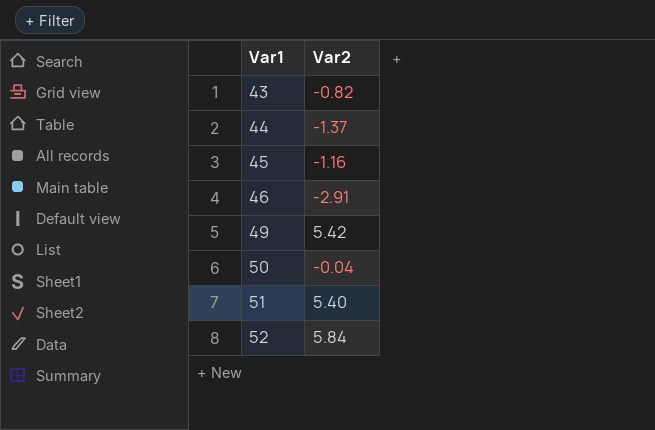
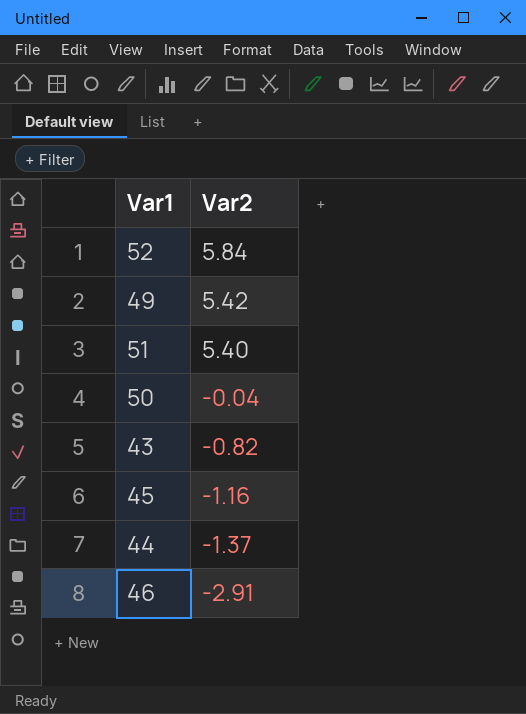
row order: Var1 ascending -> Var2 descending

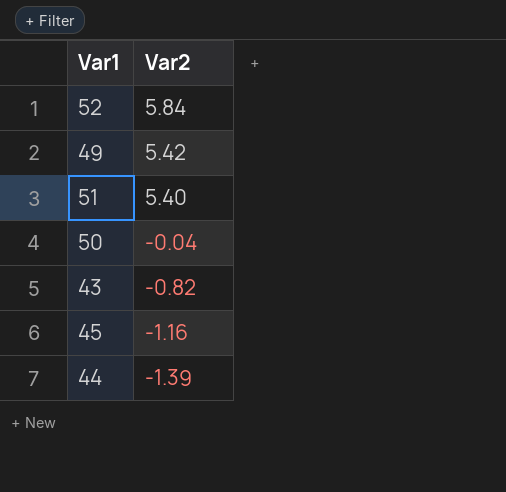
row 46: -2.91 -> none
44 | Var2: -1.37 -> -1.39

